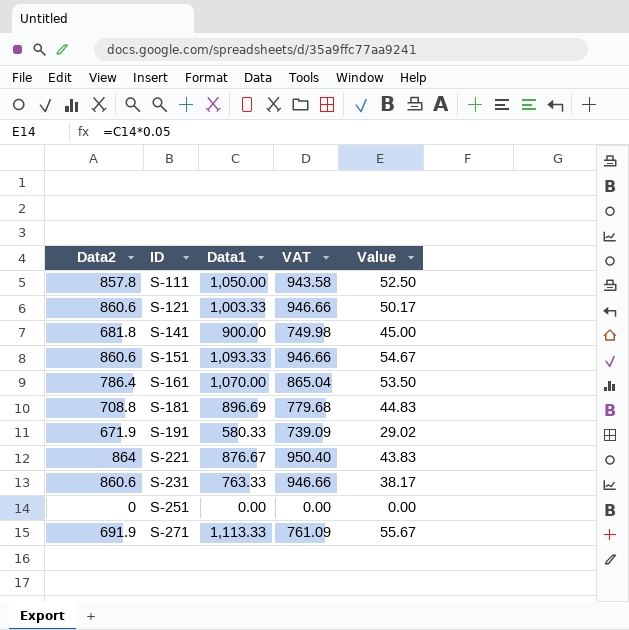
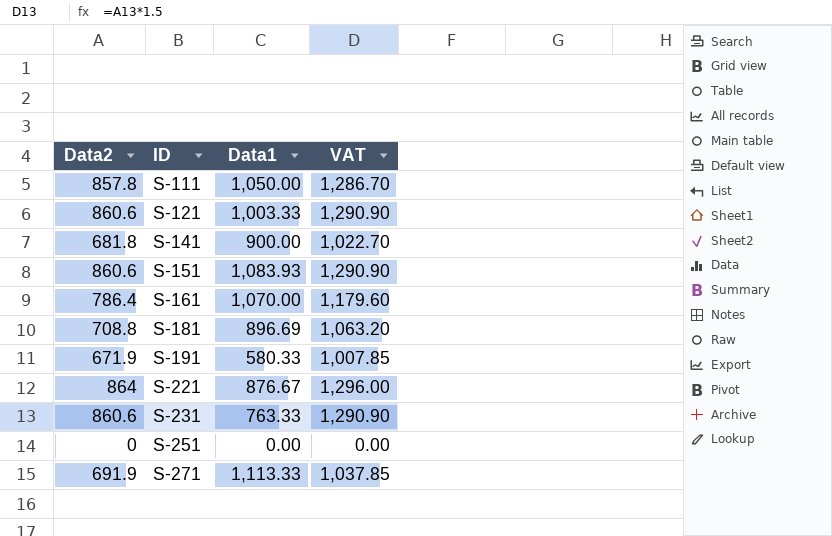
column Value | formula: [Data1] * 0.05 -> none
column VAT | formula: [Data2] * 1.1 -> [Data2] * 1.5
S-151 | Data1: 1,093.33 -> 1,083.93

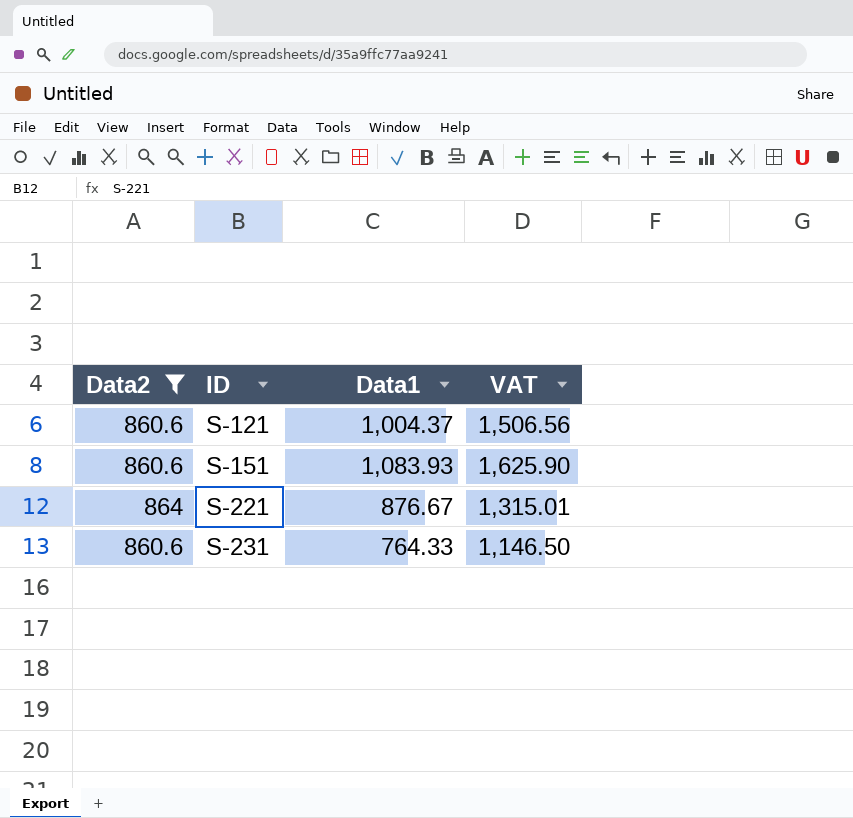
filter: none -> Data2 >= 860.6
column VAT | formula: [Data2] * 1.5 -> [Data1] * 1.5
S-121 | Data1: 1,003.33 -> 1,004.37
S-231 | Data1: 763.33 -> 764.33

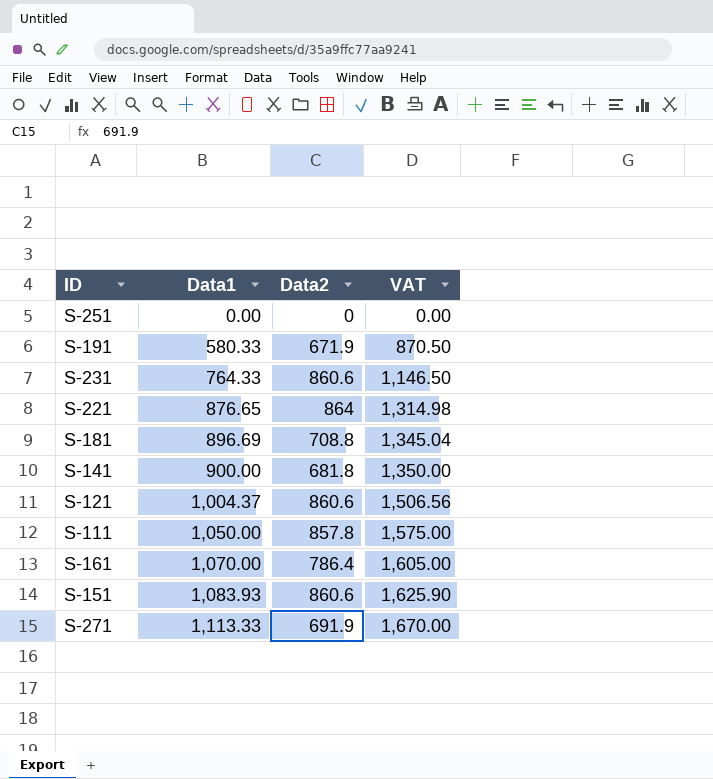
filter: Data2 >= 860.6 -> none
row order: ID ascending -> Data1 ascending
column Data2 | position: 1 -> 3
S-221 | Data1: 876.67 -> 876.65
S-221 | VAT: 1,315.01 -> 1,314.98

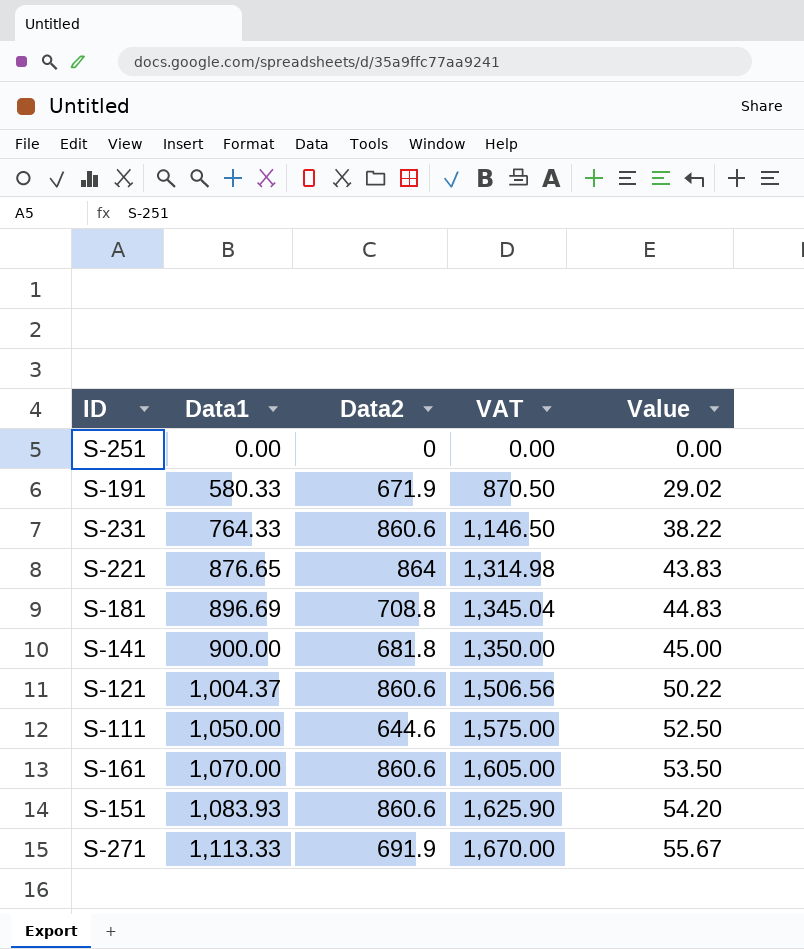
column Value | formula: none -> [Data1] * 0.05
S-111 | Data2: 857.8 -> 644.6
S-161 | Data2: 786.4 -> 860.6

